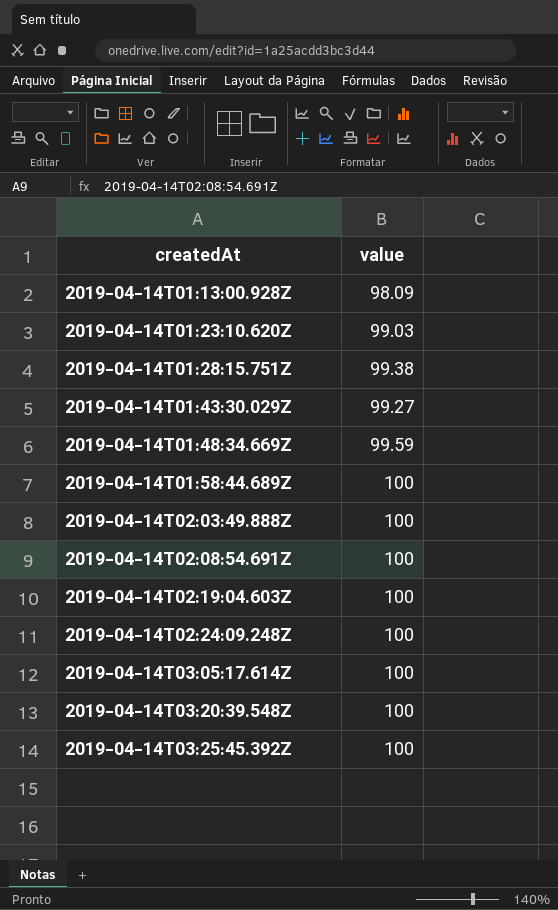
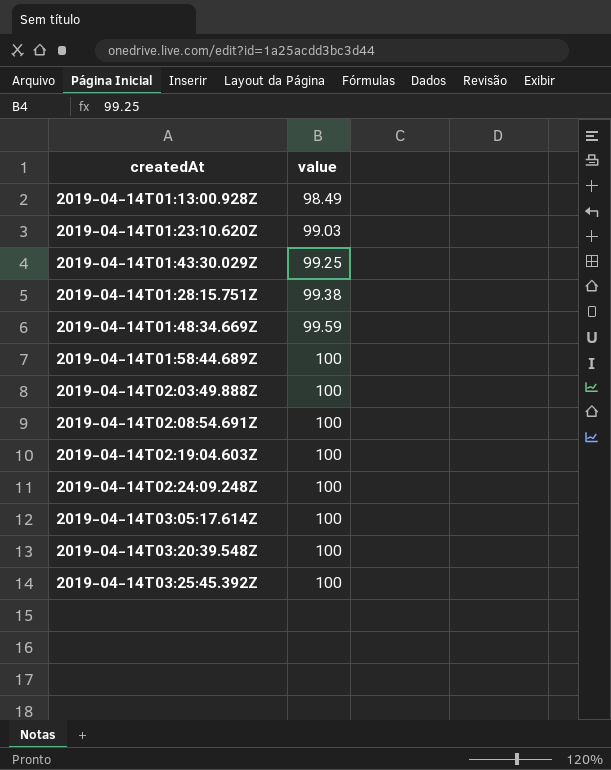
row order: createdAt ascending -> value ascending
2019-04-14T01:13:00.928Z | value: 98.09 -> 98.49
2019-04-14T01:43:30.029Z | value: 99.27 -> 99.25

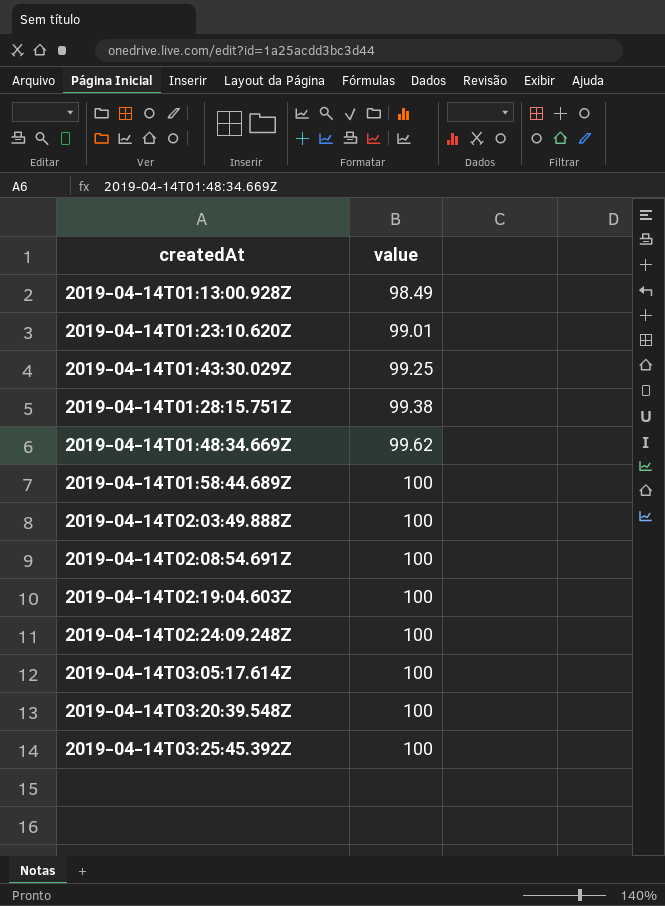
2019-04-14T01:23:10.620Z | value: 99.03 -> 99.01
2019-04-14T01:48:34.669Z | value: 99.59 -> 99.62

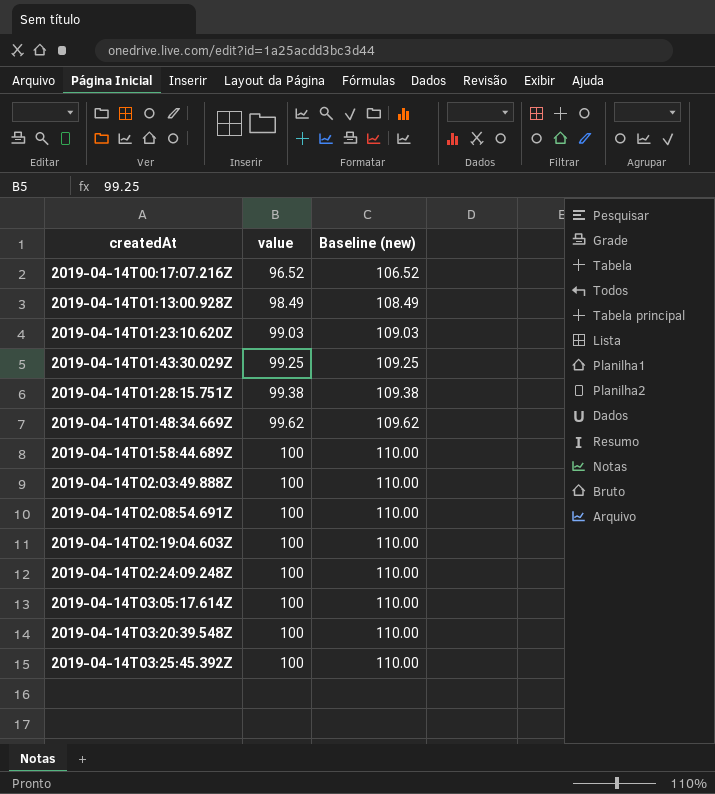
column Baseline (new) | formula: none -> [value] + 10
row 2019-04-14T00:17:07.216Z: none -> 96.52 | 106.52
2019-04-14T01:23:10.620Z | value: 99.01 -> 99.03

